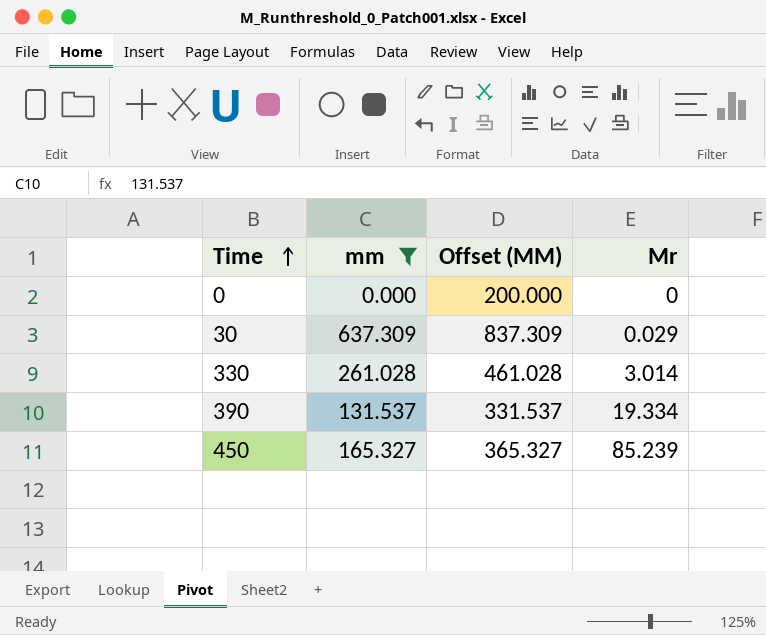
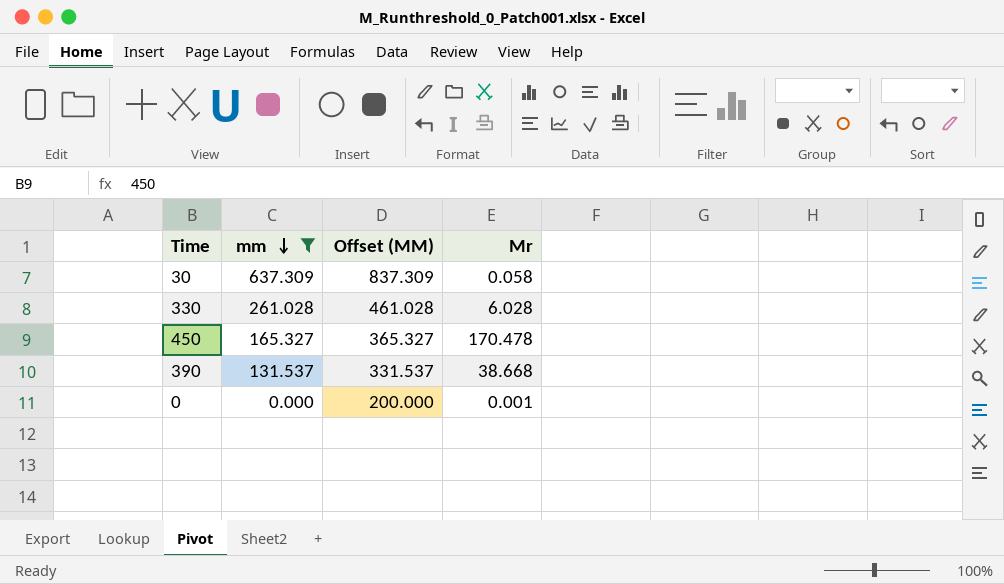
row order: Time ascending -> mm descending
30 | Mr: 0.029 -> 0.058
330 | Mr: 3.014 -> 6.028
450 | Mr: 85.239 -> 170.478
390 | Mr: 19.334 -> 38.668
0 | Mr: 0 -> 0.001

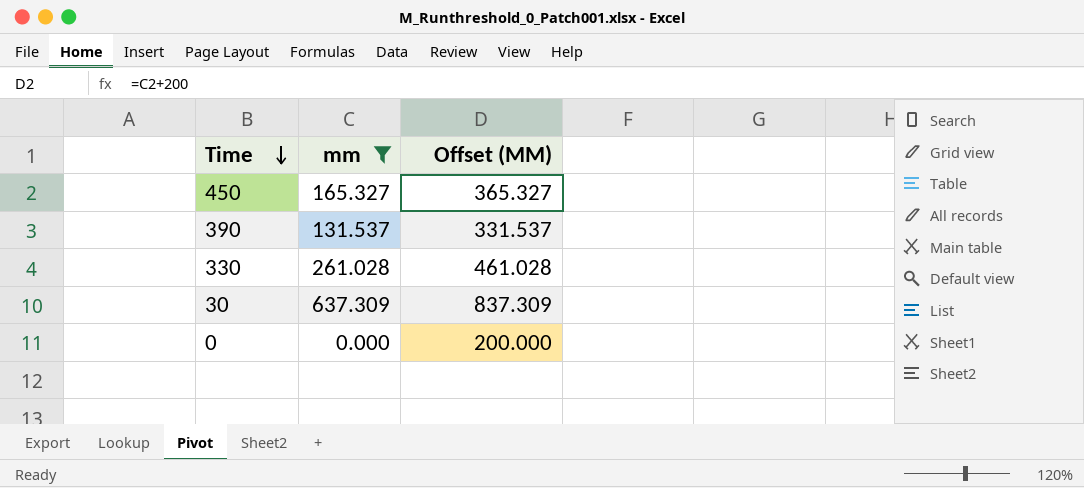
row order: mm descending -> Time descending
column Mr | position: 4 -> none

